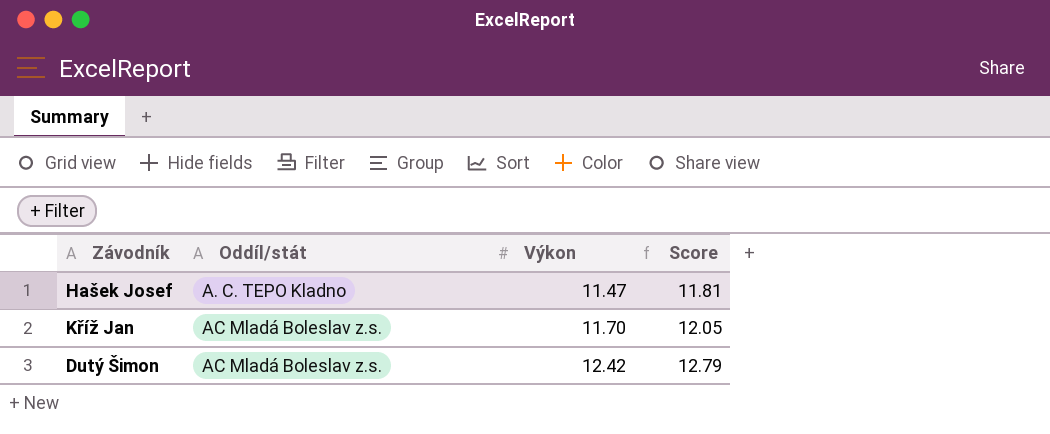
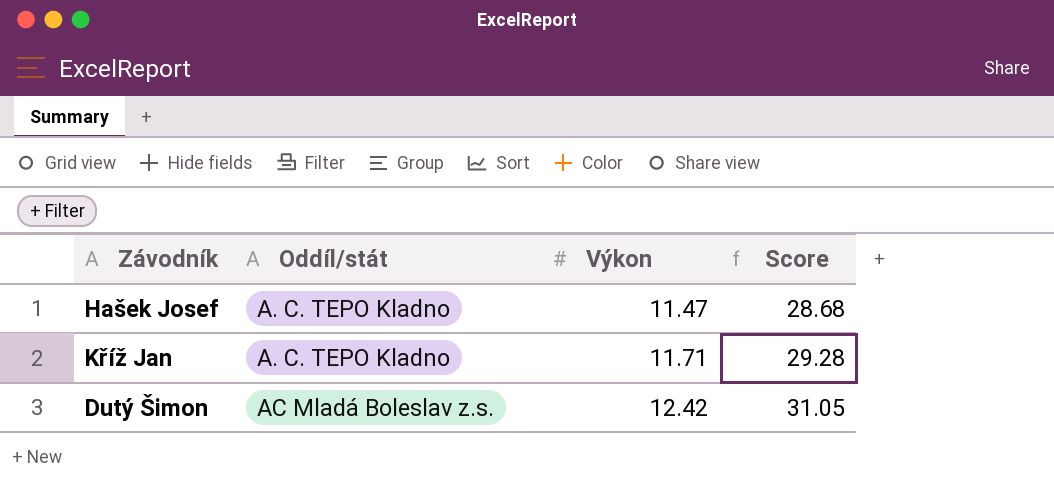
column Score | formula: [Výkon] * 1.03 -> [Výkon] * 2.5
Kříž Jan | Oddíl/stát: AC Mladá Boleslav z.s. -> A. C. TEPO Kladno
Kříž Jan | Výkon: 11.70 -> 11.71

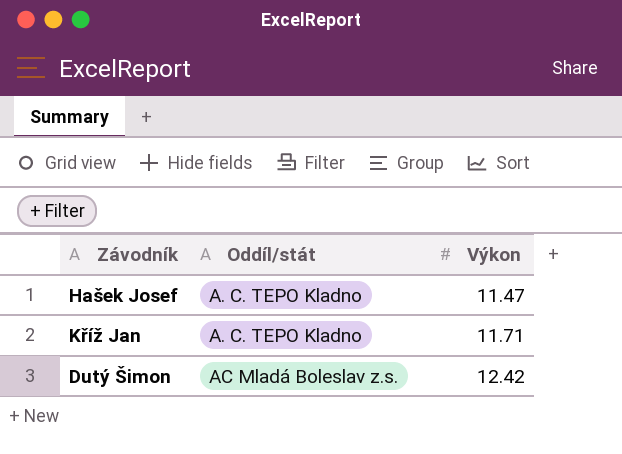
column Score | formula: [Výkon] * 2.5 -> none

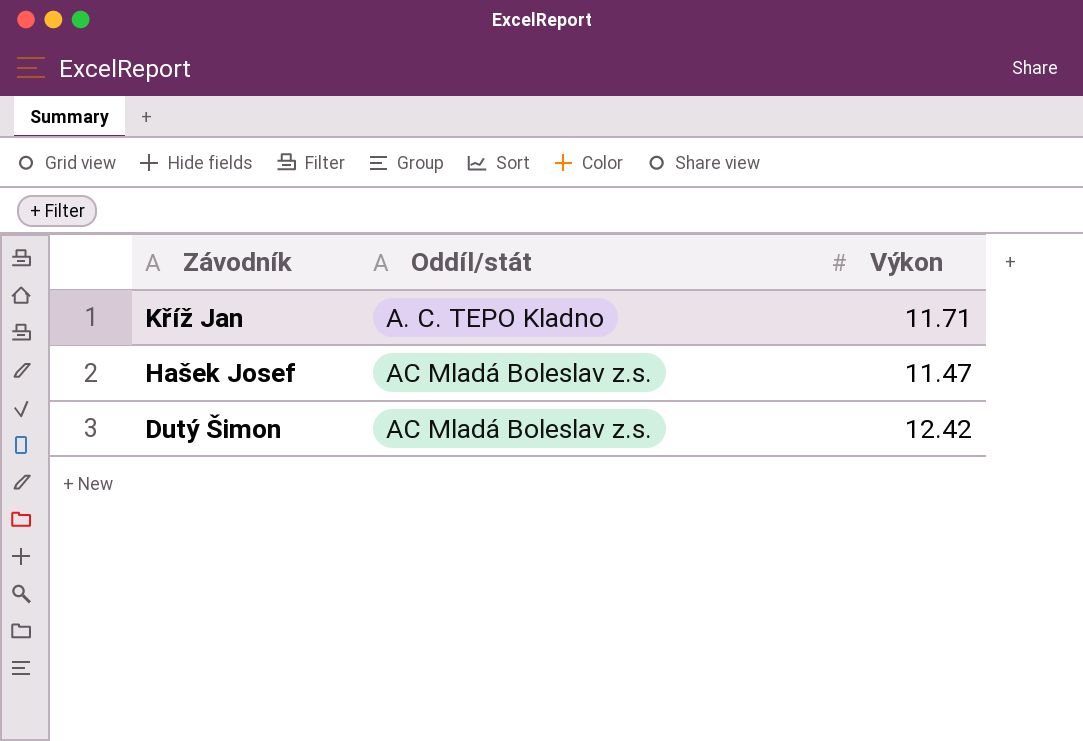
row order: Oddíl/stát ascending -> Závodník descending
Hašek Josef | Oddíl/stát: A. C. TEPO Kladno -> AC Mladá Boleslav z.s.

